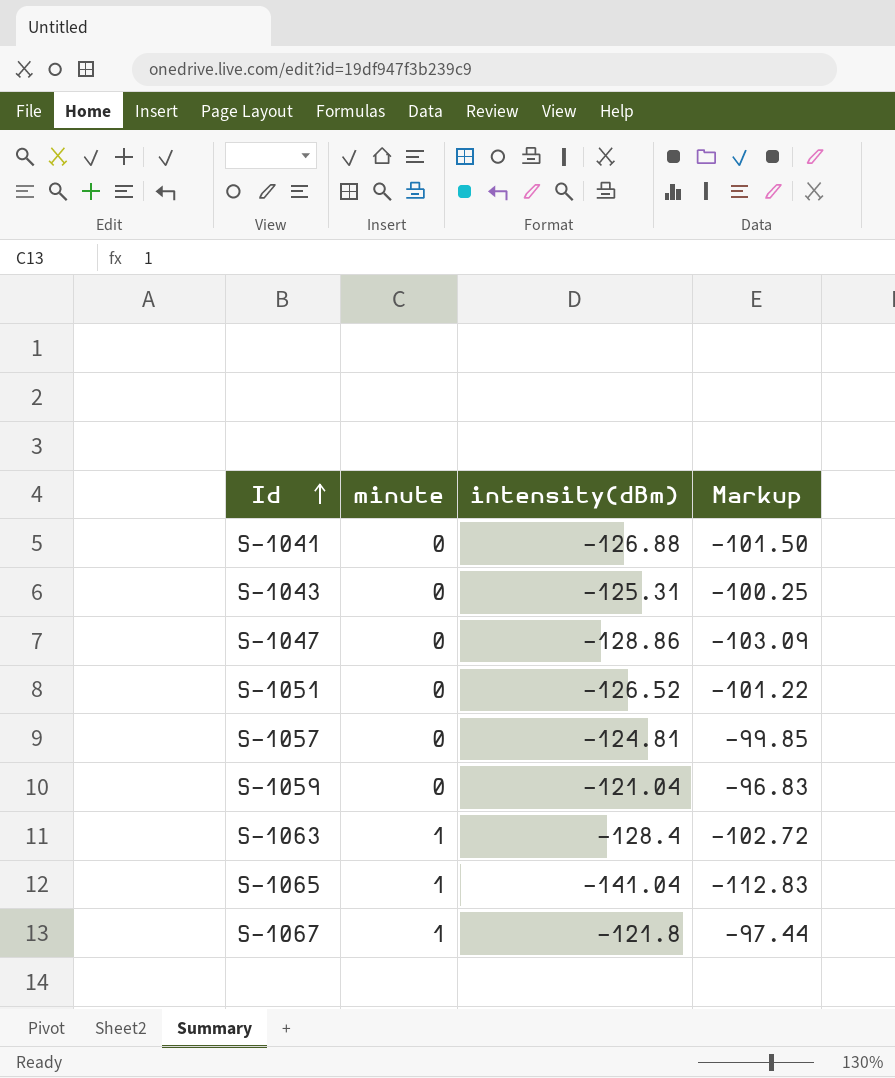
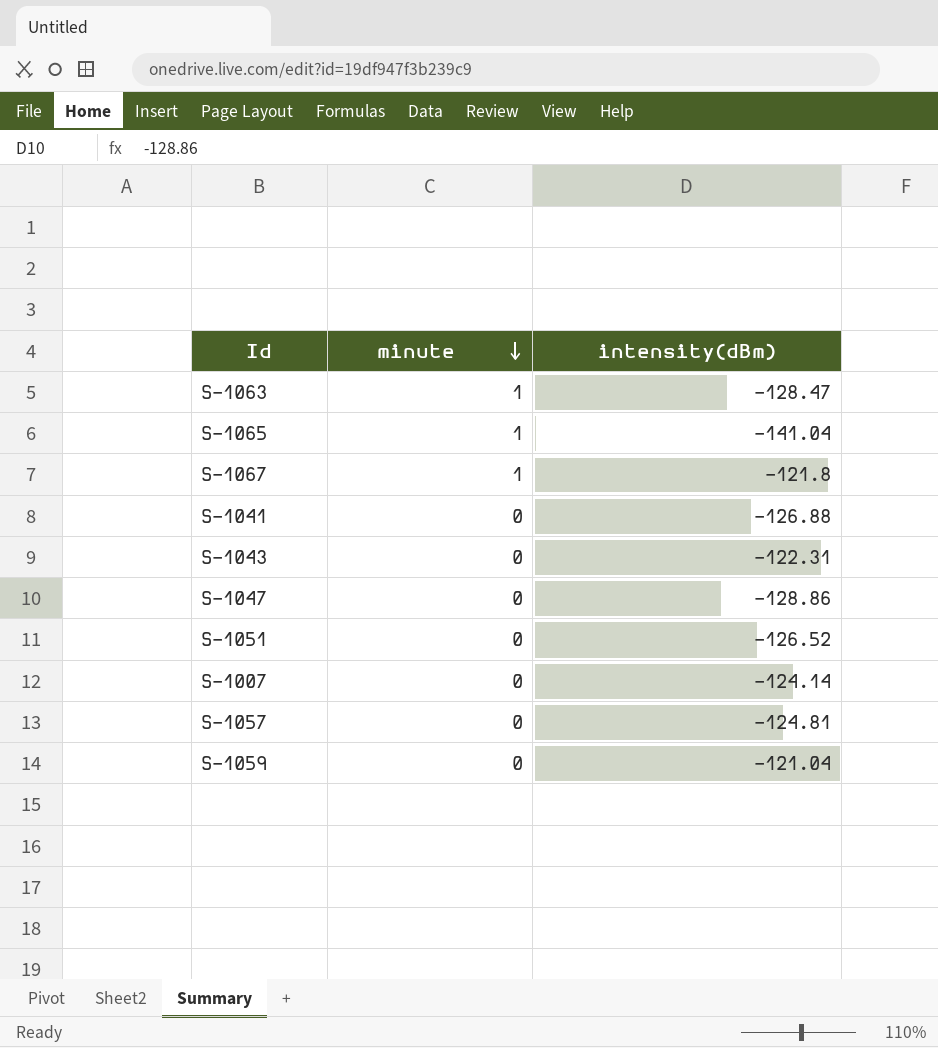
row order: Id ascending -> minute descending
column Markup | formula: [intensity(dBm)] * 0.8 -> none
S-1063 | intensity(dBm): -128.4 -> -128.47
S-1043 | intensity(dBm): -125.31 -> -122.31
row S-1007: none -> 0 | -124.14

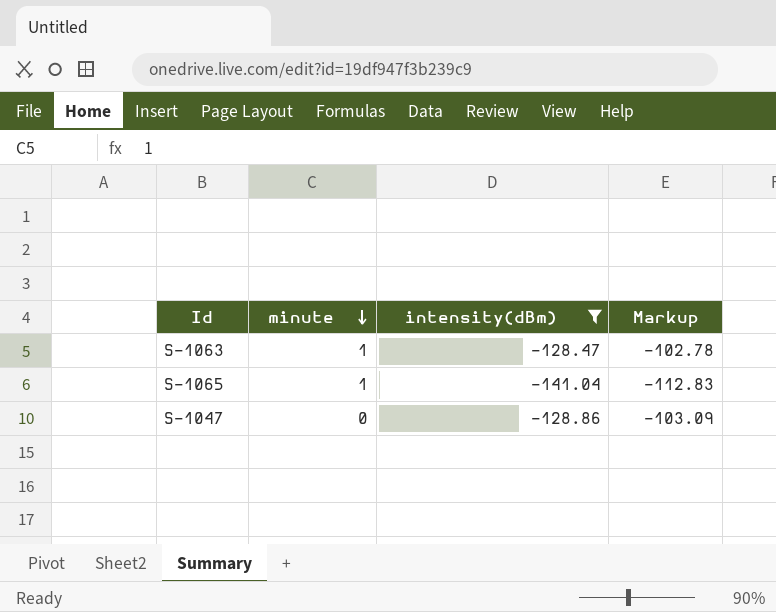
filter: none -> intensity(dBm) <= -128.47
column Markup | formula: none -> [intensity(dBm)] * 0.8

